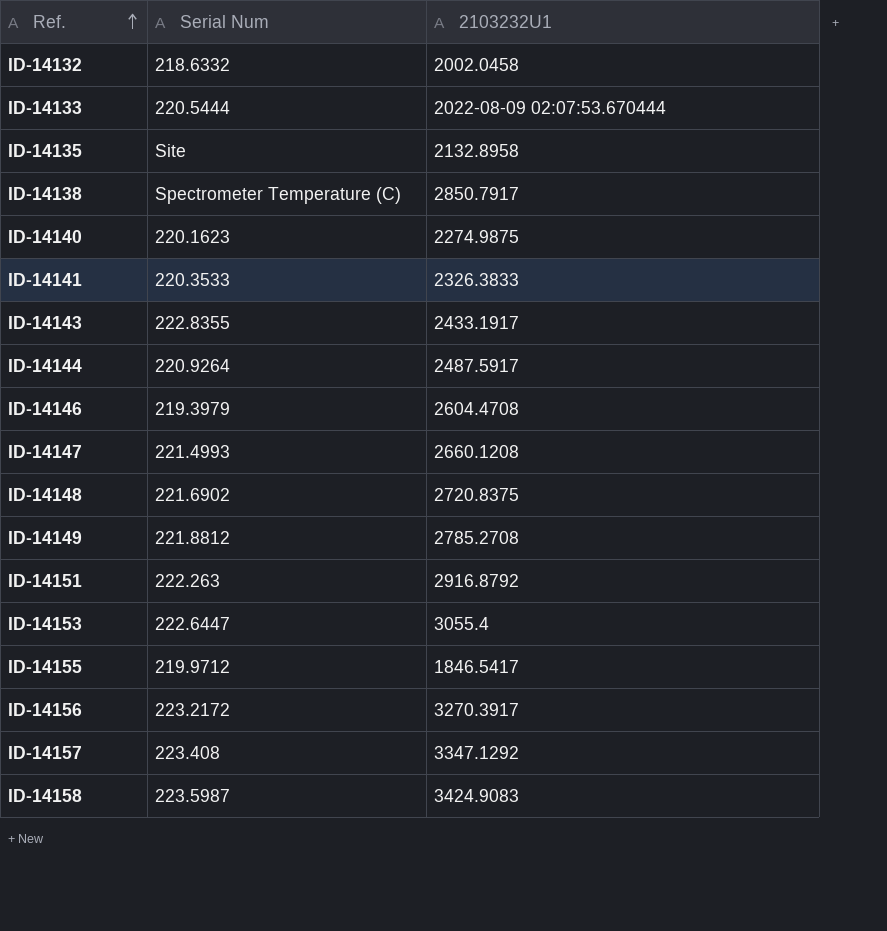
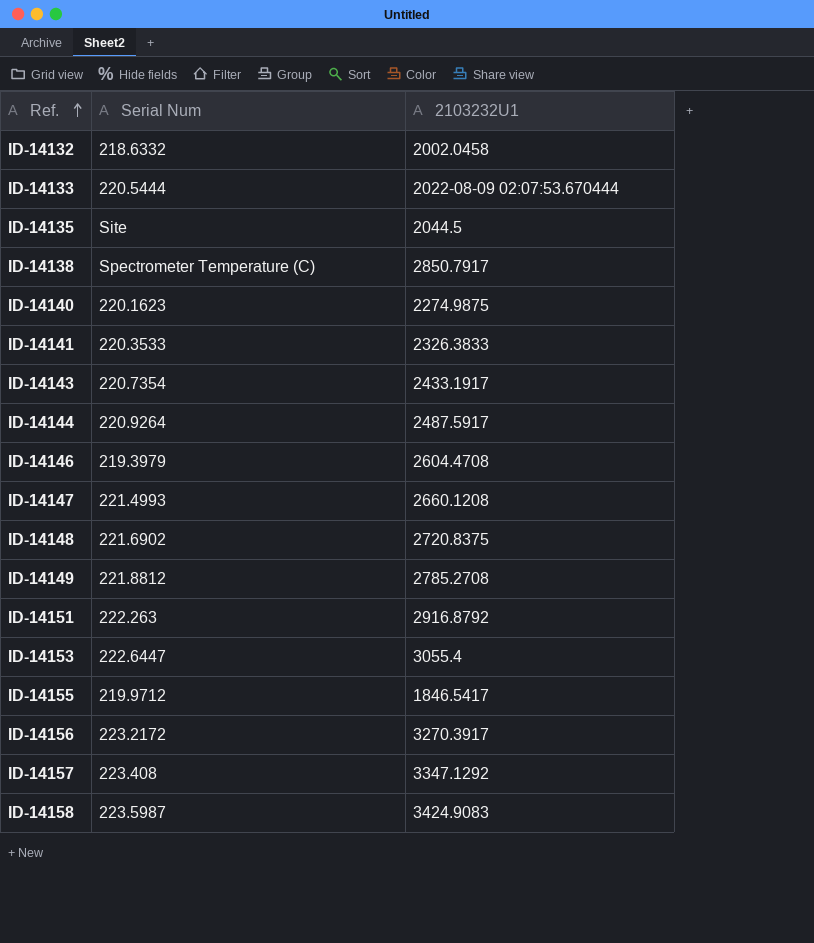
ID-14135 | 2103232U1: 2132.8958 -> 2044.5
ID-14143 | Serial Num: 222.8355 -> 220.7354

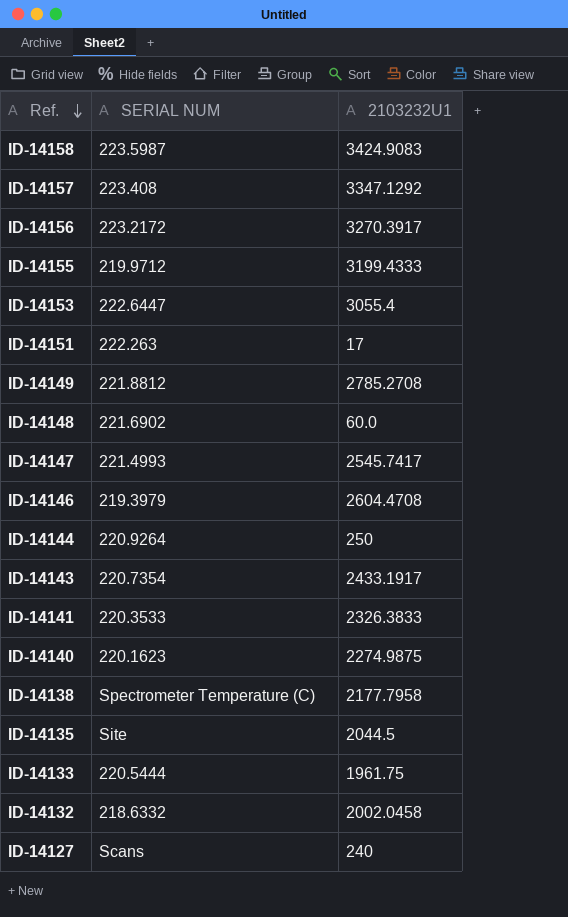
row order: Ref. ascending -> Ref. descending
column name: Serial Num -> SERIAL NUM
ID-14155 | 2103232U1: 1846.5417 -> 3199.4333
ID-14151 | 2103232U1: 2916.8792 -> 17
ID-14148 | 2103232U1: 2720.8375 -> 60.0
ID-14147 | 2103232U1: 2660.1208 -> 2545.7417
ID-14144 | 2103232U1: 2487.5917 -> 250
ID-14138 | 2103232U1: 2850.7917 -> 2177.7958
ID-14133 | 2103232U1: 2022-08-09 02:07:53.670444 -> 1961.75
row ID-14127: none -> Scans | 240

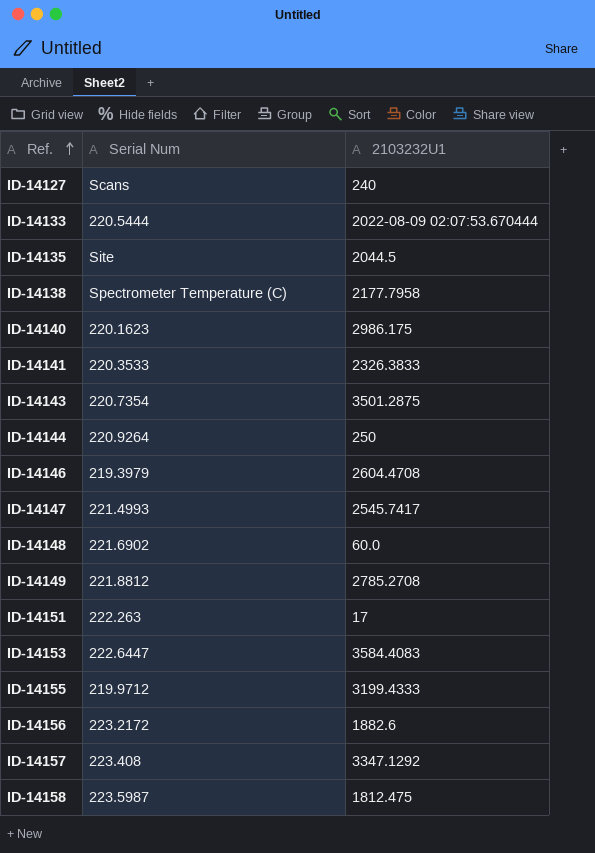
row order: Ref. descending -> Ref. ascending
column name: SERIAL NUM -> Serial Num
row ID-14132: 218.6332 | 2002.0458 -> none
ID-14133 | 2103232U1: 1961.75 -> 2022-08-09 02:07:53.670444
ID-14140 | 2103232U1: 2274.9875 -> 2986.175
ID-14143 | 2103232U1: 2433.1917 -> 3501.2875
ID-14153 | 2103232U1: 3055.4 -> 3584.4083
ID-14156 | 2103232U1: 3270.3917 -> 1882.6
ID-14158 | 2103232U1: 3424.9083 -> 1812.475

